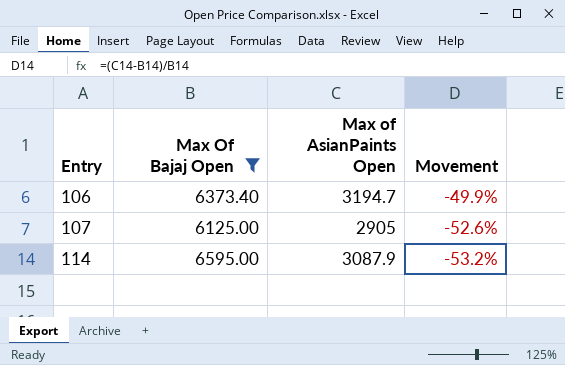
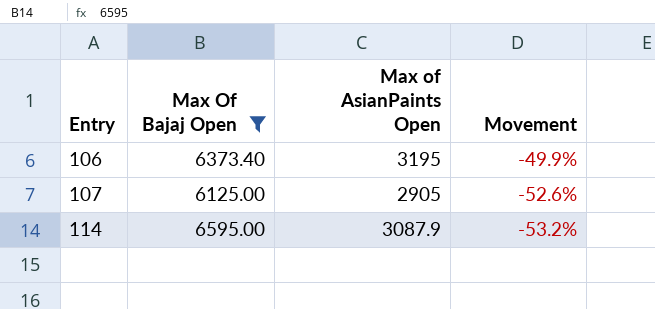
106 | Max of AsianPaints Open: 3194.7 -> 3195

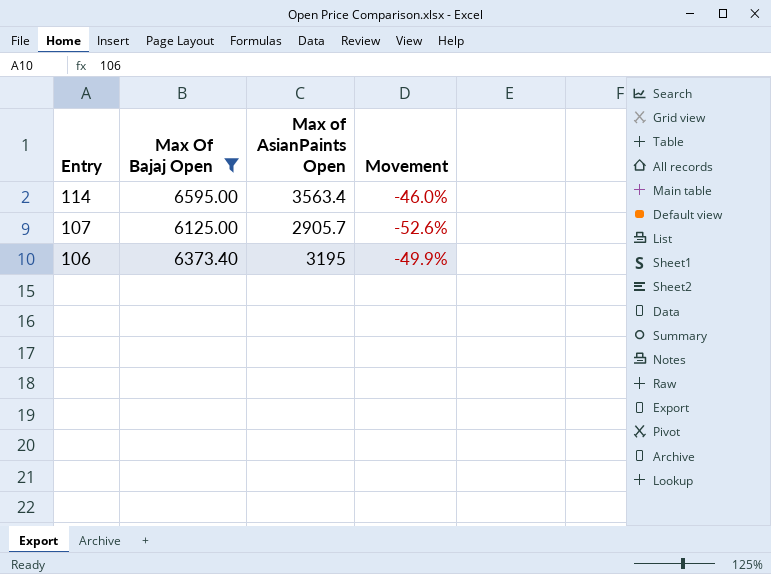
row order: Entry ascending -> Entry descending
114 | Max of AsianPaints Open: 3087.9 -> 3563.4
114 | Movement: -53.2% -> -46.0%
107 | Max of AsianPaints Open: 2905 -> 2905.7

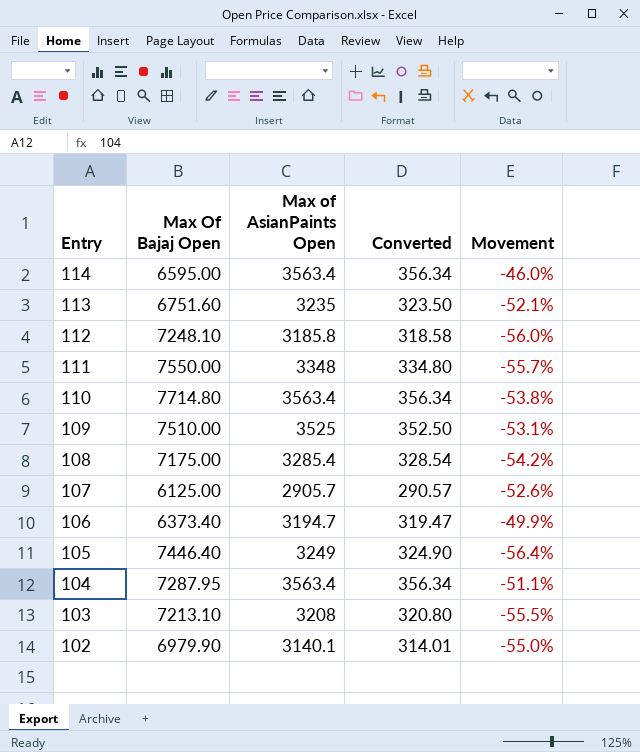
filter: Max Of Bajaj Open <= 6595.00 -> none
column Converted | formula: none -> [Max of AsianPaints Open] * 0.1
106 | Max of AsianPaints Open: 3195 -> 3194.7

